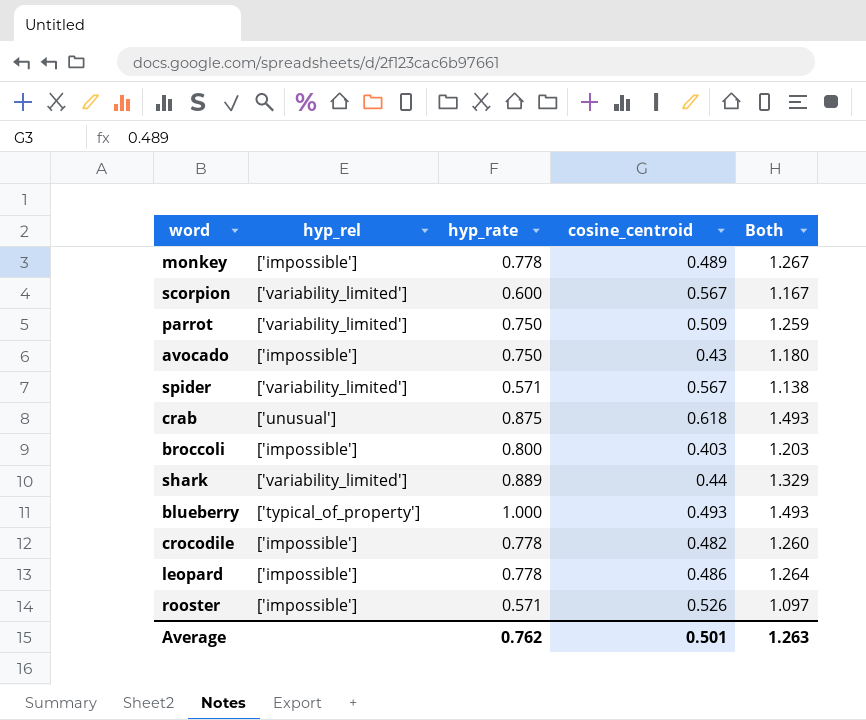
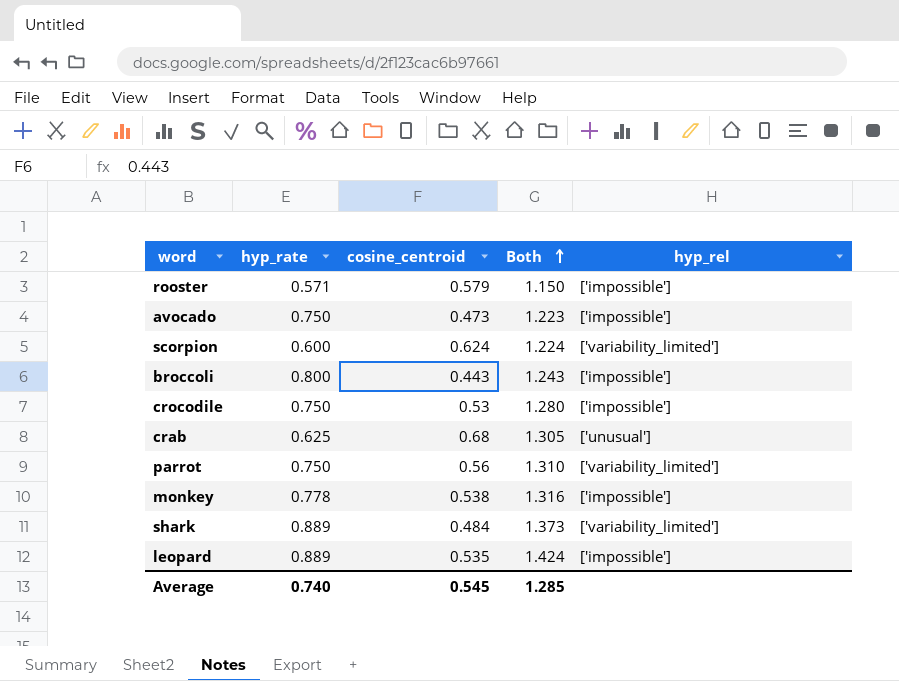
row order: none -> Both ascending
column hyp_rel | position: 2 -> 5
row spider: ['variability_limited'] | 0.571 | 0.567 | 1.138 -> none
row blueberry: ['typical_of_property'] | 1.000 | 0.493 | 1.493 -> none
rooster | cosine_centroid: 0.526 -> 0.579
rooster | Both: 1.097 -> 1.150
avocado | cosine_centroid: 0.43 -> 0.473
avocado | Both: 1.180 -> 1.223
scorpion | cosine_centroid: 0.567 -> 0.624
scorpion | Both: 1.167 -> 1.224
broccoli | cosine_centroid: 0.403 -> 0.443
broccoli | Both: 1.203 -> 1.243
crocodile | hyp_rate: 0.778 -> 0.750
crocodile | cosine_centroid: 0.482 -> 0.53
crocodile | Both: 1.260 -> 1.280
crab | hyp_rate: 0.875 -> 0.625
crab | cosine_centroid: 0.618 -> 0.68
crab | Both: 1.493 -> 1.305
parrot | cosine_centroid: 0.509 -> 0.56
parrot | Both: 1.259 -> 1.310
monkey | cosine_centroid: 0.489 -> 0.538
monkey | Both: 1.267 -> 1.316
shark | cosine_centroid: 0.44 -> 0.484
shark | Both: 1.329 -> 1.373
leopard | hyp_rate: 0.778 -> 0.889
leopard | cosine_centroid: 0.486 -> 0.535
leopard | Both: 1.264 -> 1.424
Average | hyp_rate: 0.762 -> 0.740
Average | cosine_centroid: 0.501 -> 0.545
Average | Both: 1.263 -> 1.285

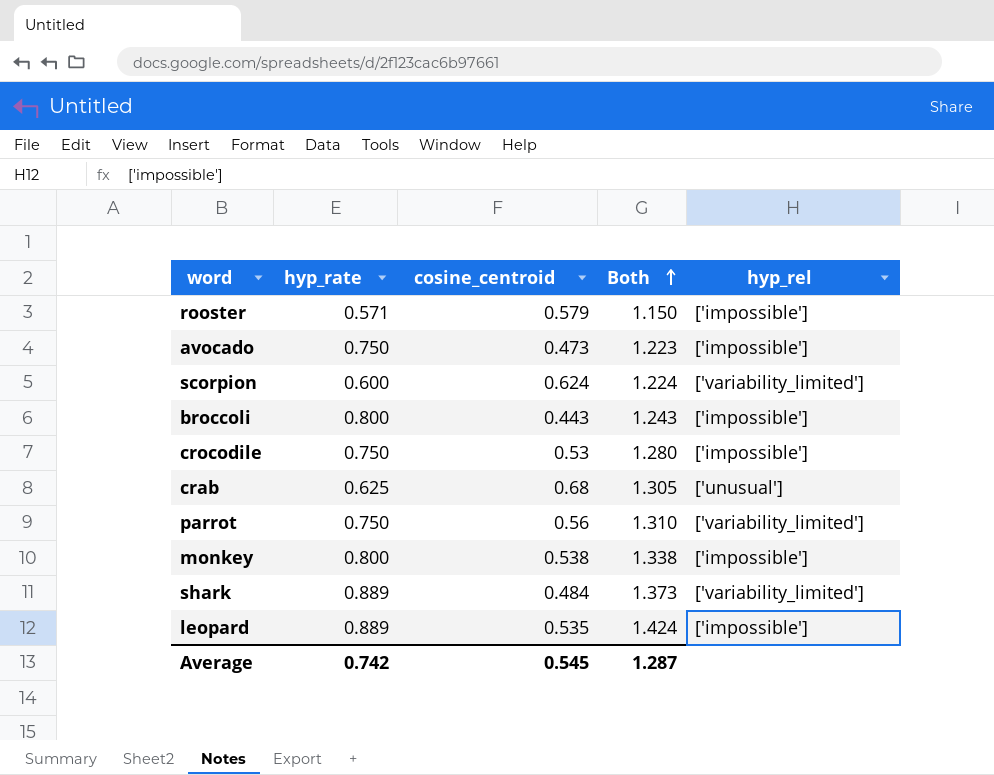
monkey | hyp_rate: 0.778 -> 0.800
monkey | Both: 1.316 -> 1.338
Average | hyp_rate: 0.740 -> 0.742
Average | Both: 1.285 -> 1.287

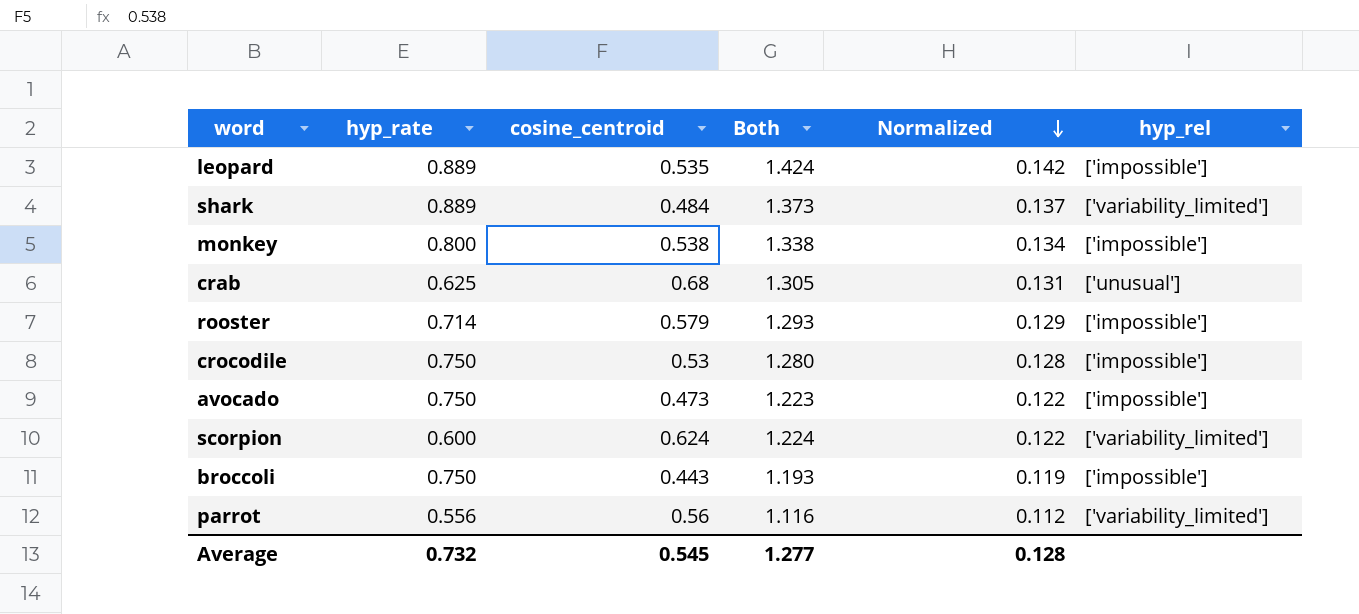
row order: Both ascending -> Normalized descending
column Normalized | formula: none -> [Both] * 0.1
rooster | hyp_rate: 0.571 -> 0.714
rooster | Both: 1.150 -> 1.293
broccoli | hyp_rate: 0.800 -> 0.750
broccoli | Both: 1.243 -> 1.193
parrot | hyp_rate: 0.750 -> 0.556
parrot | Both: 1.310 -> 1.116
Average | hyp_rate: 0.742 -> 0.732
Average | Both: 1.287 -> 1.277

